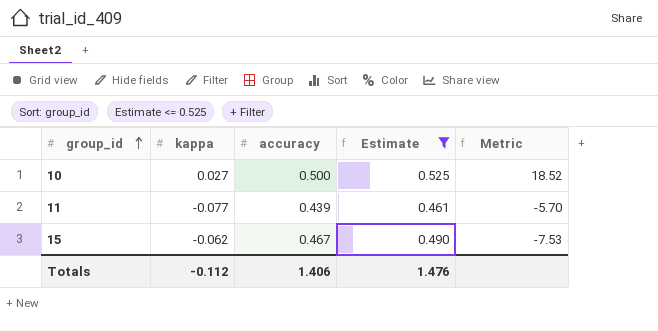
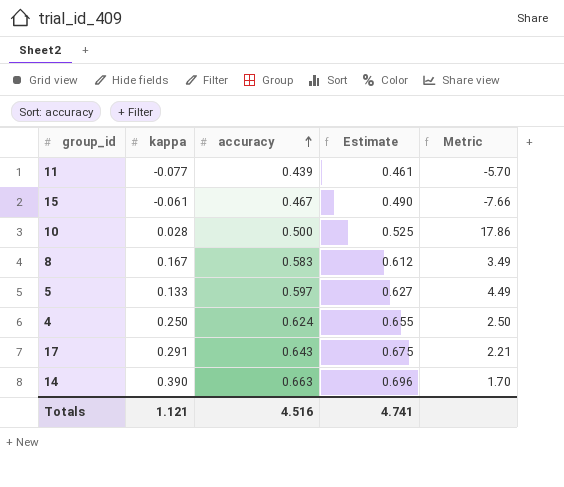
filter: Estimate <= 0.525 -> none
row order: group_id ascending -> accuracy ascending
15 | kappa: -0.062 -> -0.061
15 | Metric: -7.53 -> -7.66
10 | kappa: 0.027 -> 0.028
10 | Metric: 18.52 -> 17.86
Totals | kappa: -0.112 -> 1.121
Totals | accuracy: 1.406 -> 4.516
Totals | Estimate: 1.476 -> 4.741

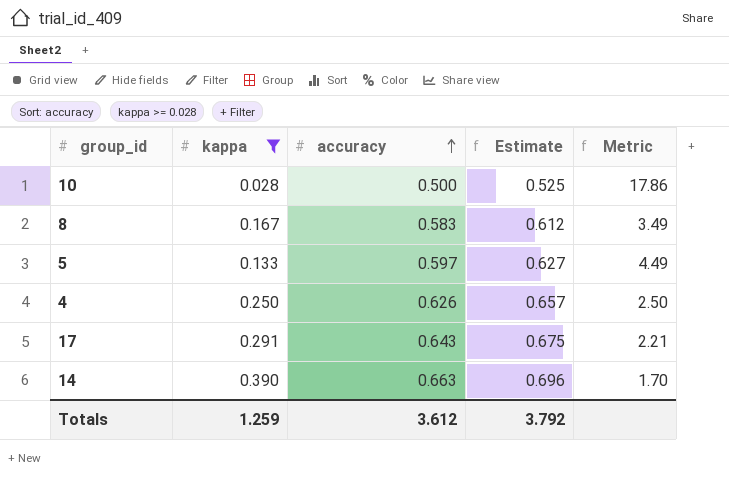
filter: none -> kappa >= 0.028
4 | accuracy: 0.624 -> 0.626
4 | Estimate: 0.655 -> 0.657
Totals | kappa: 1.121 -> 1.259
Totals | accuracy: 4.516 -> 3.612
Totals | Estimate: 4.741 -> 3.792

